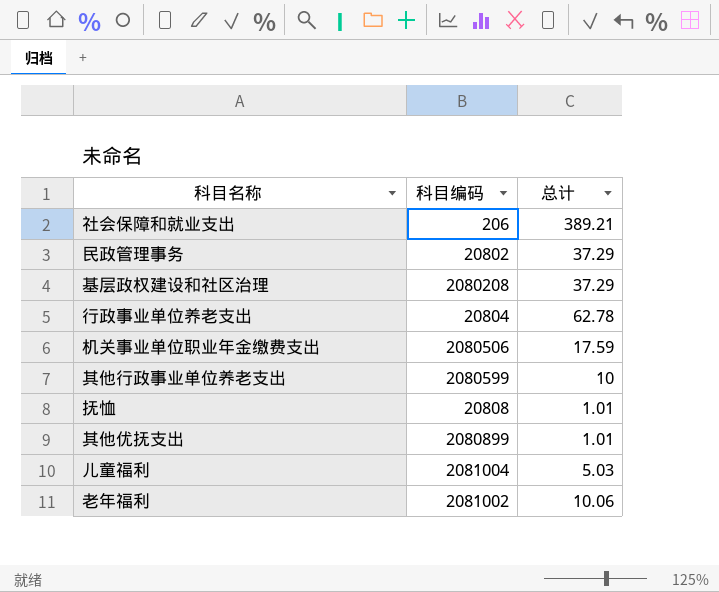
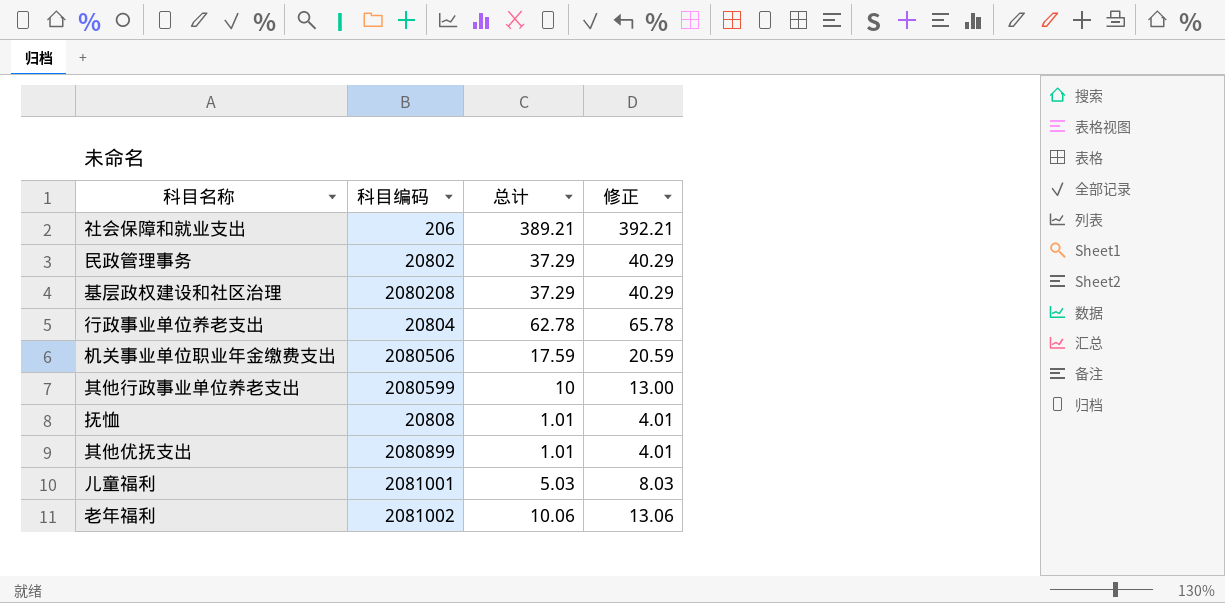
column 修正 | formula: none -> [总计] + 3
儿童福利 | 科目编码: 2081004 -> 2081001

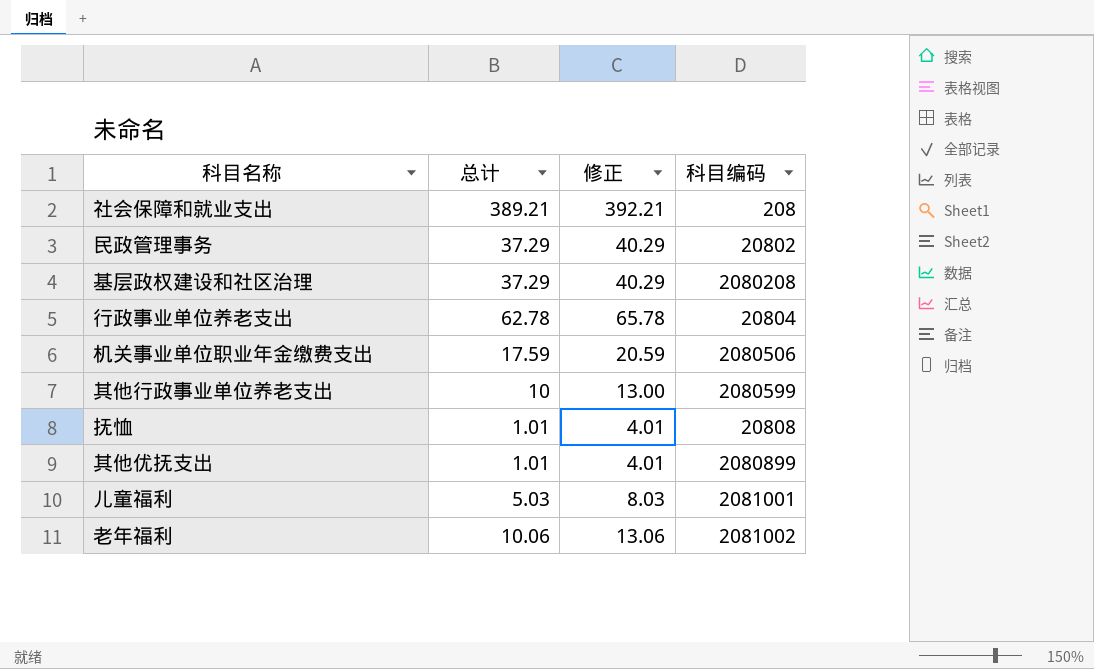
column 科目编码 | position: 2 -> 4
社会保障和就业支出 | 科目编码: 206 -> 208

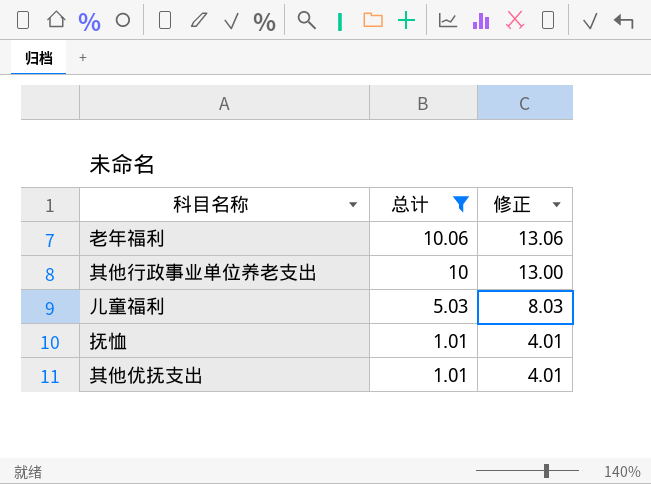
filter: none -> 总计 <= 10.06
row order: none -> 总计 descending
column 科目编码 | position: 4 -> none

